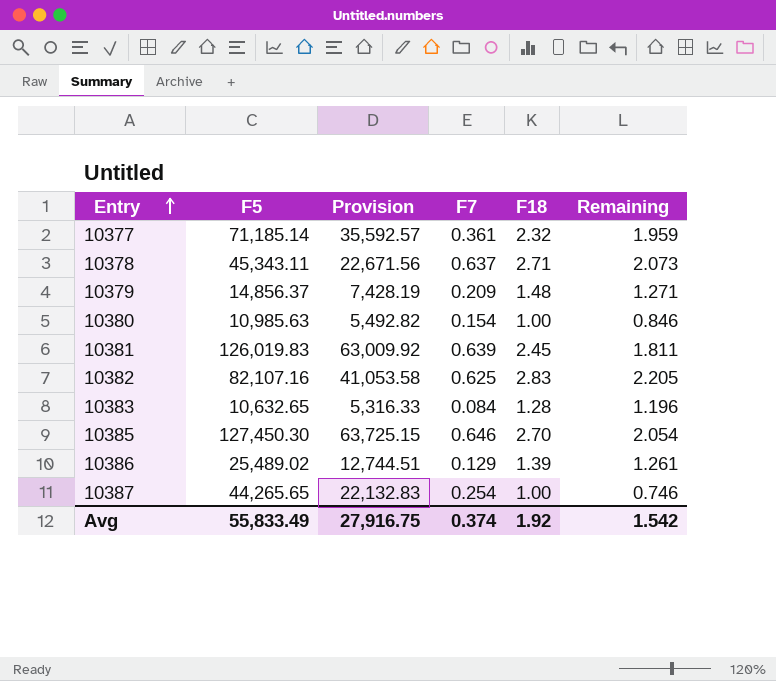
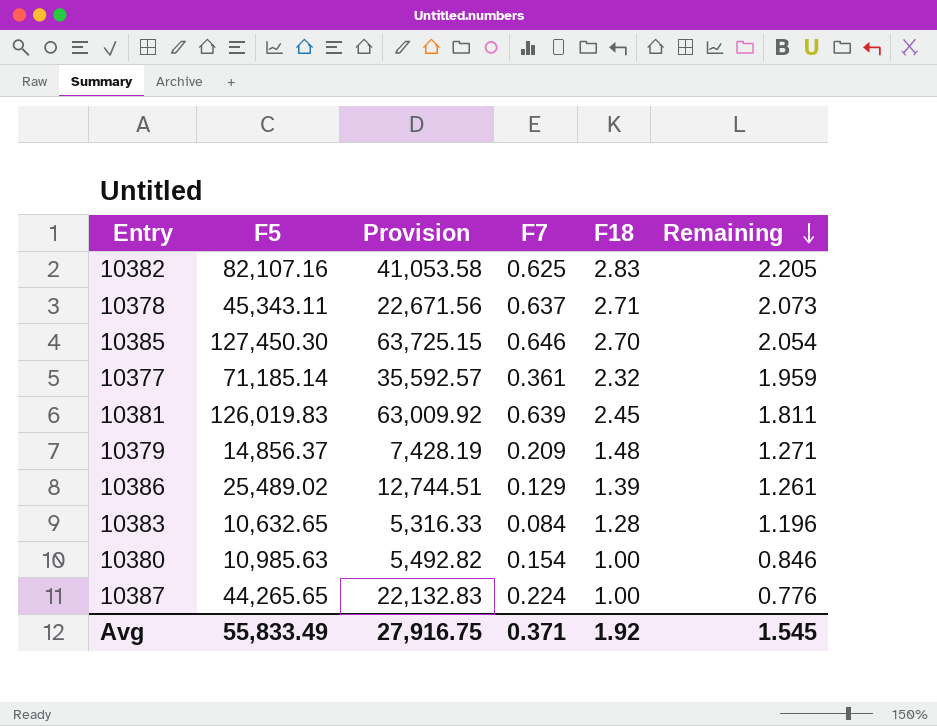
row order: Entry ascending -> Remaining descending
10387 | F7: 0.254 -> 0.224
10387 | Remaining: 0.746 -> 0.776
Avg | F7: 0.374 -> 0.371
Avg | Remaining: 1.542 -> 1.545

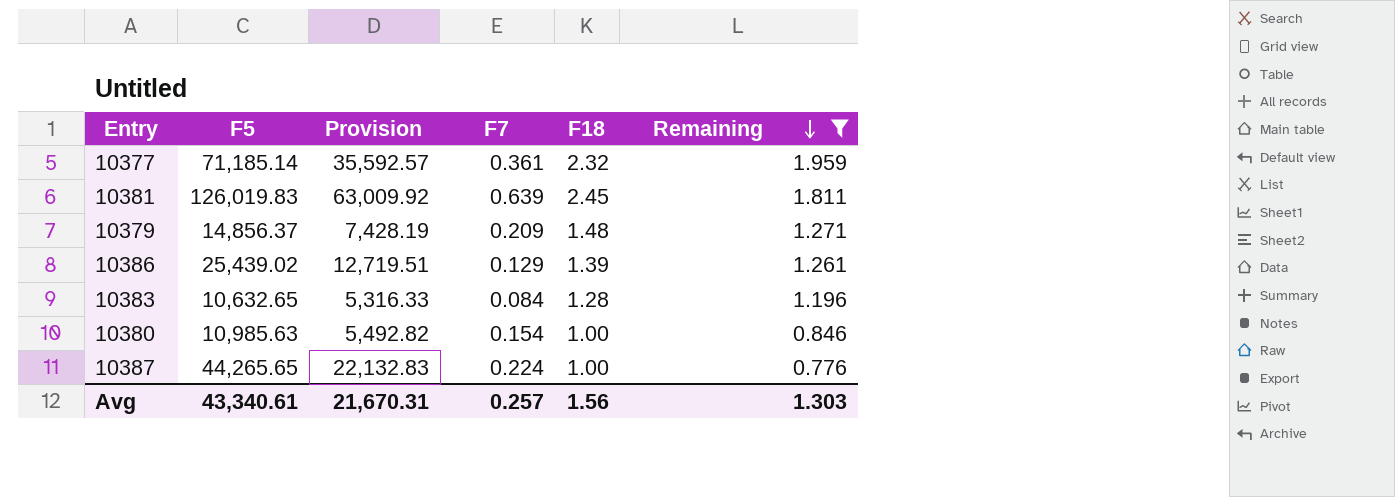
filter: none -> Remaining <= 1.959
10386 | F5: 25,489.02 -> 25,439.02
10386 | Provision: 12,744.51 -> 12,719.51
Avg | F5: 55,833.49 -> 43,340.61
Avg | Provision: 27,916.75 -> 21,670.31
Avg | F7: 0.371 -> 0.257
Avg | F18: 1.92 -> 1.56
Avg | Remaining: 1.545 -> 1.303

